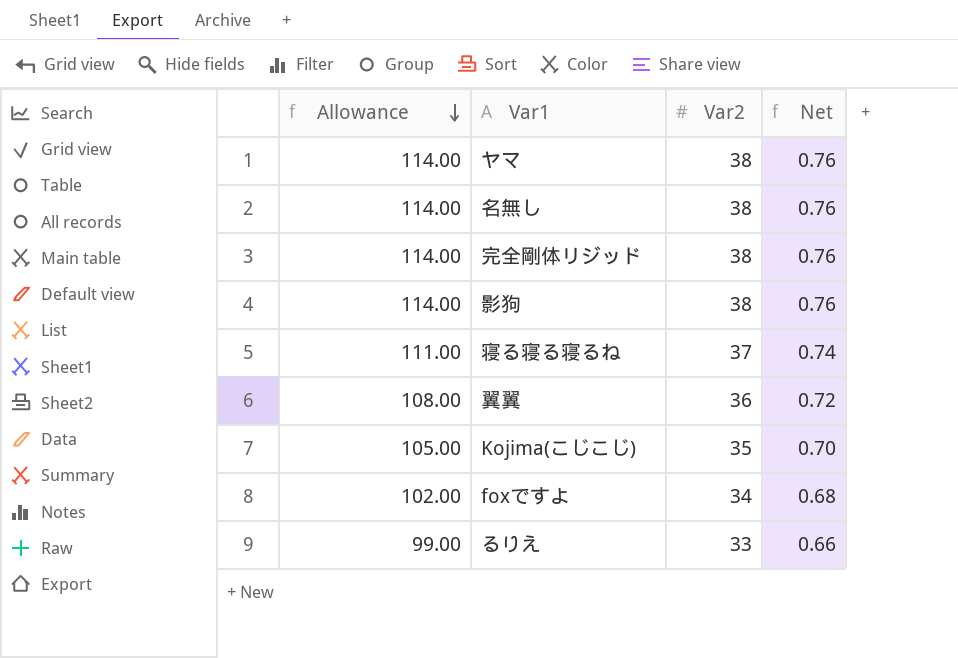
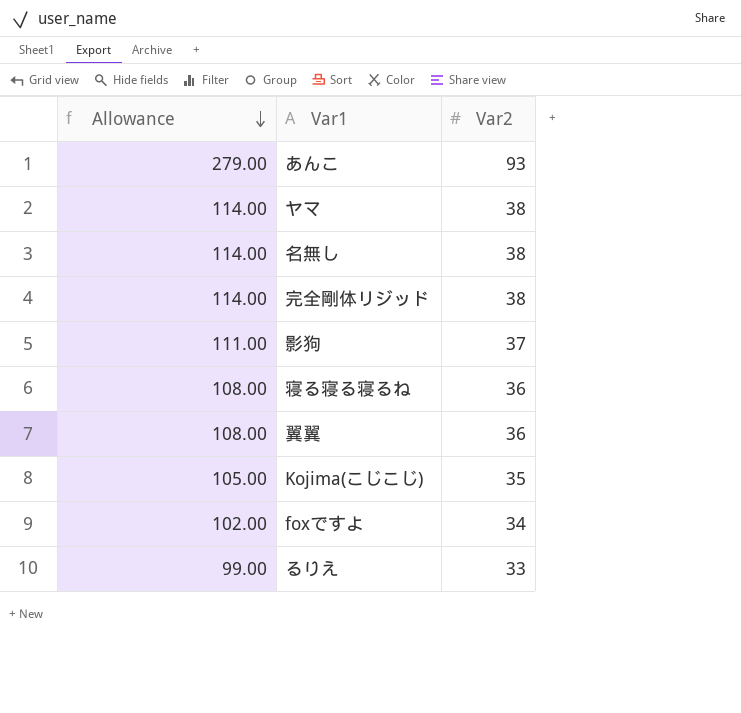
column Net | formula: [Var2] * 0.02 -> none
row あんこ: none -> 279.00 | 93
影狗 | Allowance: 114.00 -> 111.00
影狗 | Var2: 38 -> 37
寝る寝る寝るね | Allowance: 111.00 -> 108.00
寝る寝る寝るね | Var2: 37 -> 36

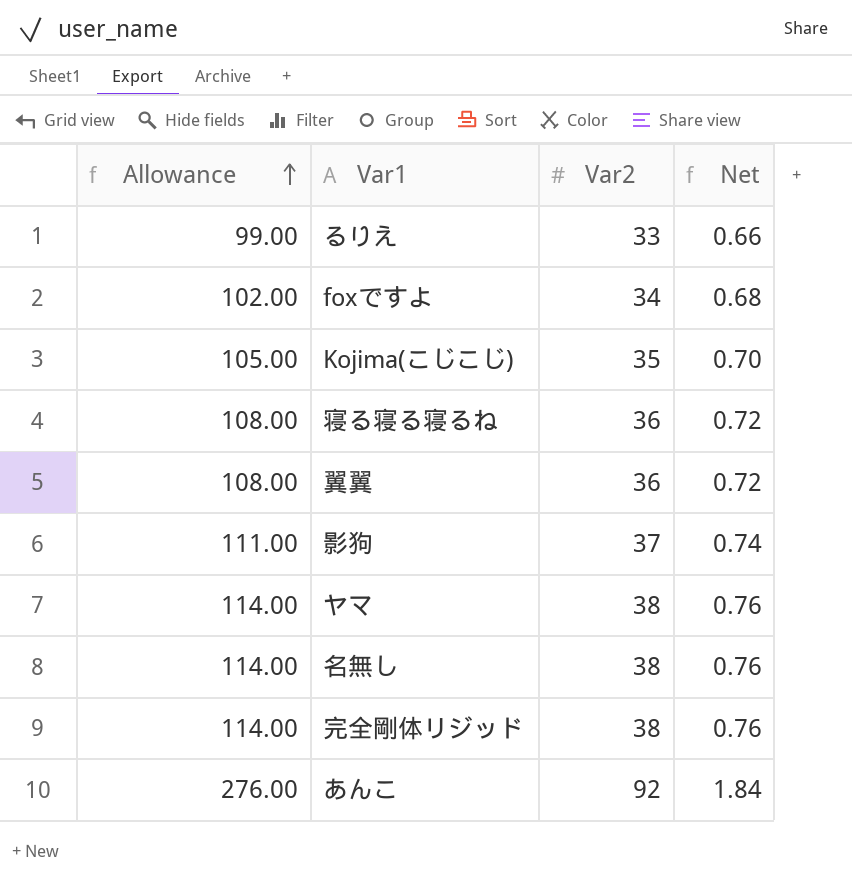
row order: Allowance descending -> Allowance ascending
column Net | formula: none -> [Var2] * 0.02
あんこ | Allowance: 279.00 -> 276.00
あんこ | Var2: 93 -> 92

